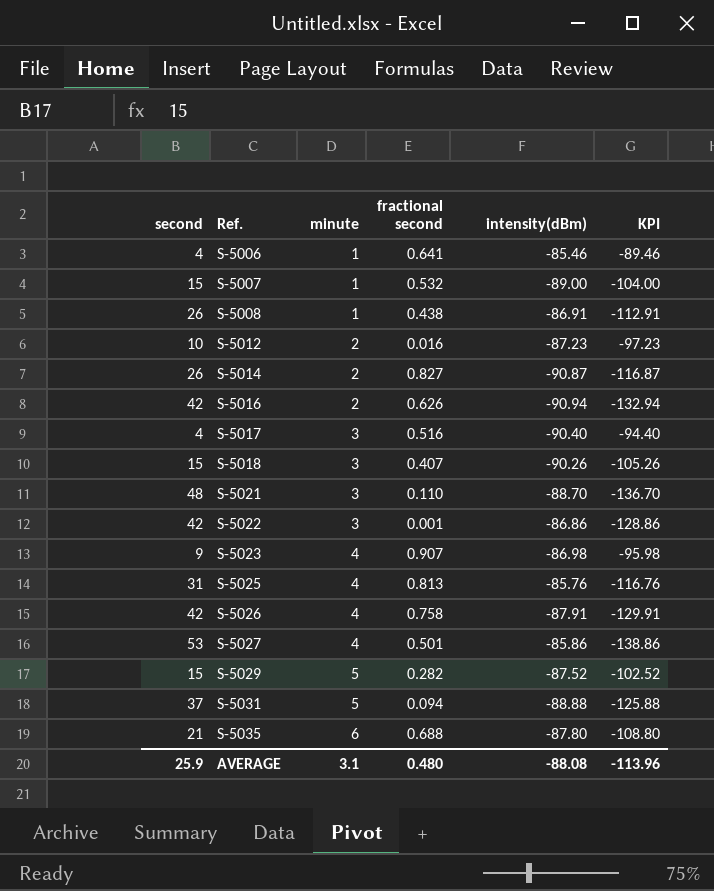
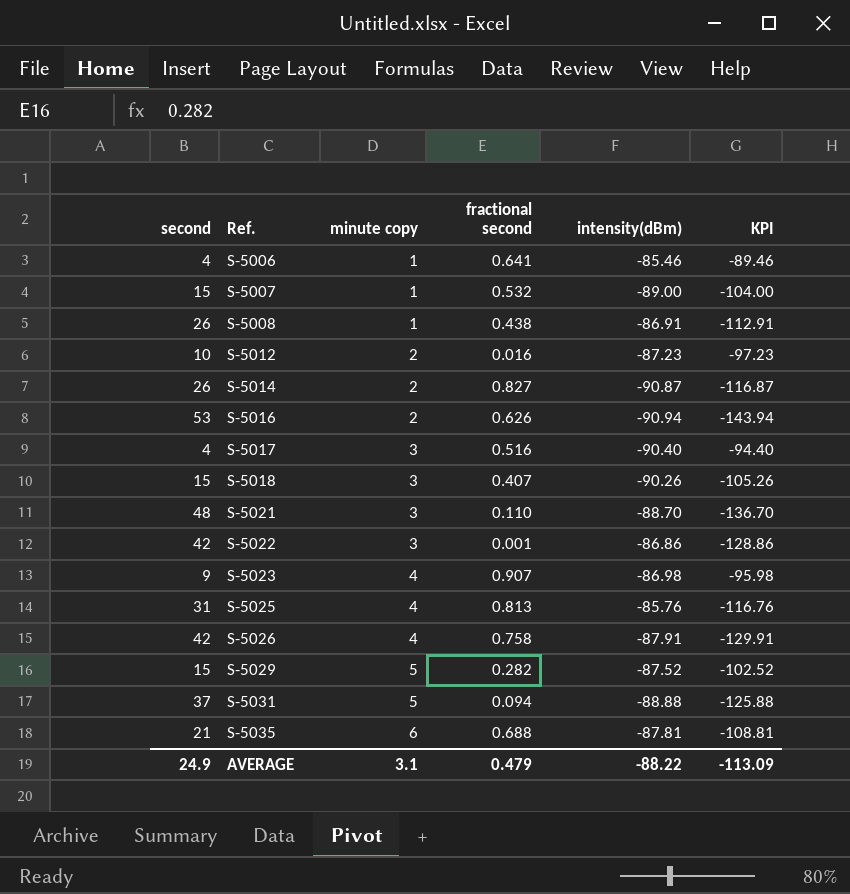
column name: minute -> minute copy
row S-5027: 53 | 4 | 0.501 | -85.86 | -138.86 -> none
S-5016 | second: 42 -> 53
S-5016 | KPI: -132.94 -> -143.94
S-5035 | intensity(dBm): -87.80 -> -87.81
S-5035 | KPI: -108.80 -> -108.81
AVERAGE | second: 25.9 -> 24.9
AVERAGE | fractional second: 0.480 -> 0.479
AVERAGE | intensity(dBm): -88.08 -> -88.22
AVERAGE | KPI: -113.96 -> -113.09

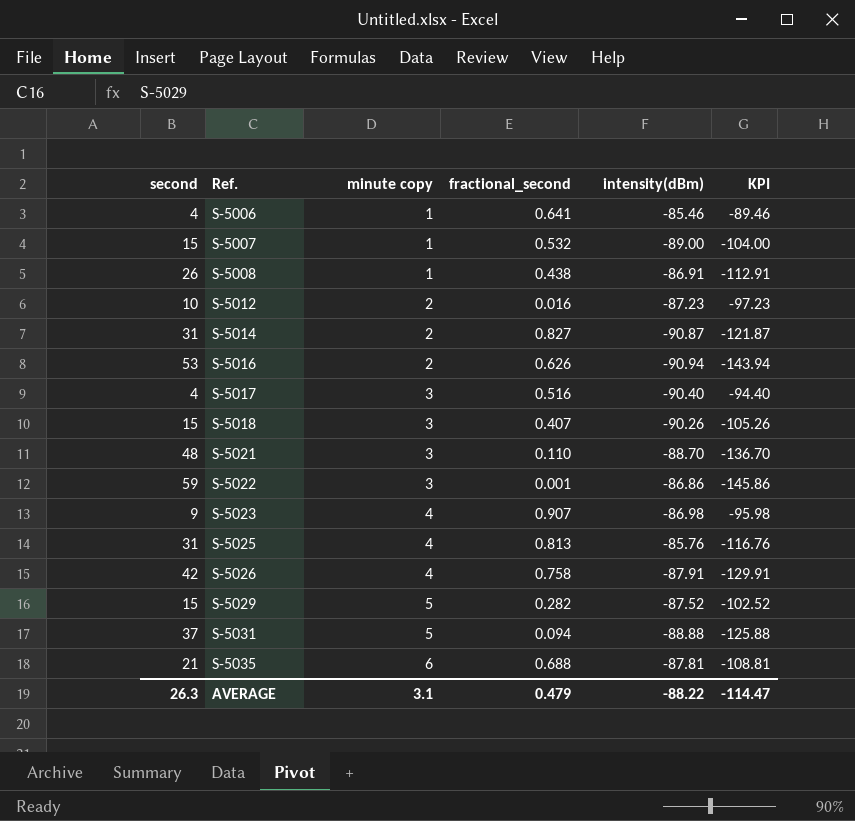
column name: fractional second -> fractional_second
S-5014 | second: 26 -> 31
S-5014 | KPI: -116.87 -> -121.87
S-5022 | second: 42 -> 59
S-5022 | KPI: -128.86 -> -145.86
AVERAGE | second: 24.9 -> 26.3
AVERAGE | KPI: -113.09 -> -114.47

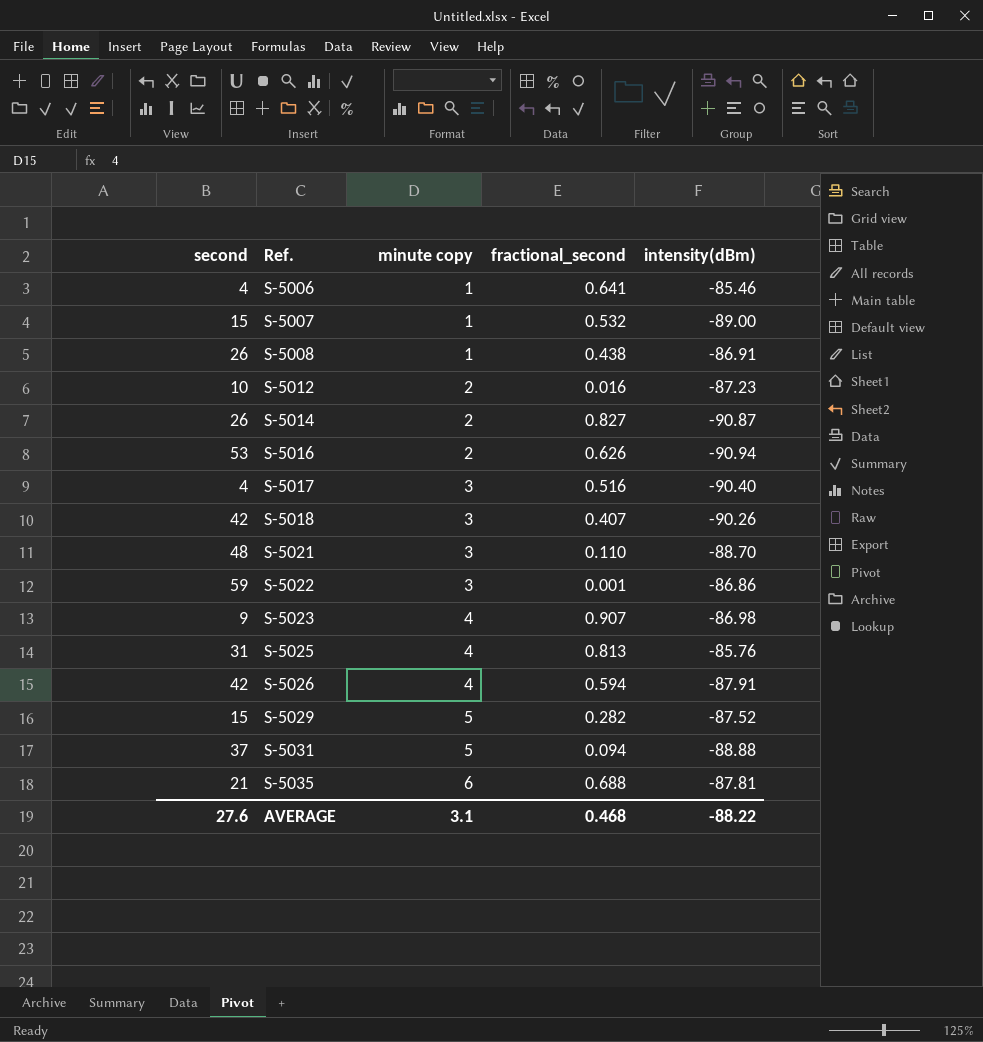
column KPI | formula: [intensity(dBm)] - [second] -> none
S-5014 | second: 31 -> 26
S-5018 | second: 15 -> 42
S-5026 | fractional_second: 0.758 -> 0.594
AVERAGE | second: 26.3 -> 27.6
AVERAGE | fractional_second: 0.479 -> 0.468

